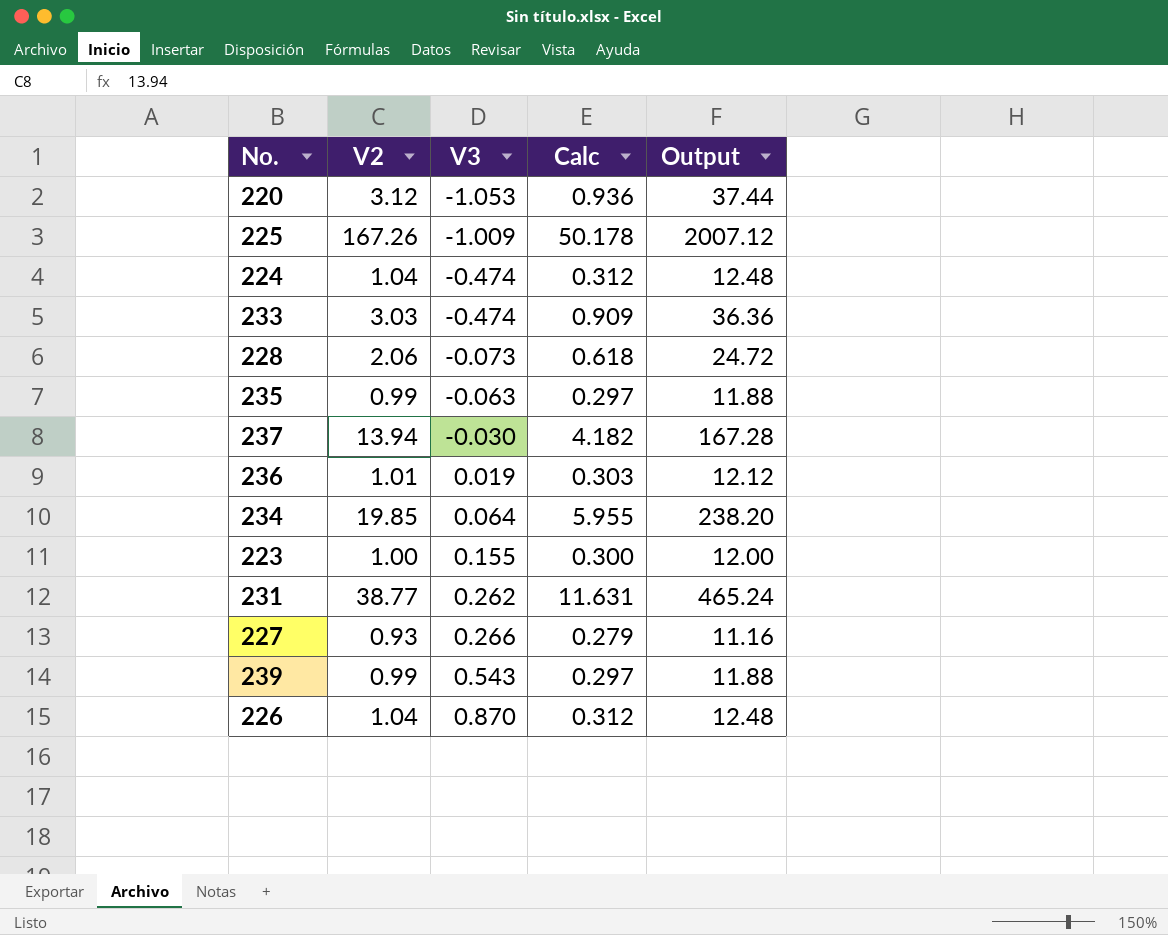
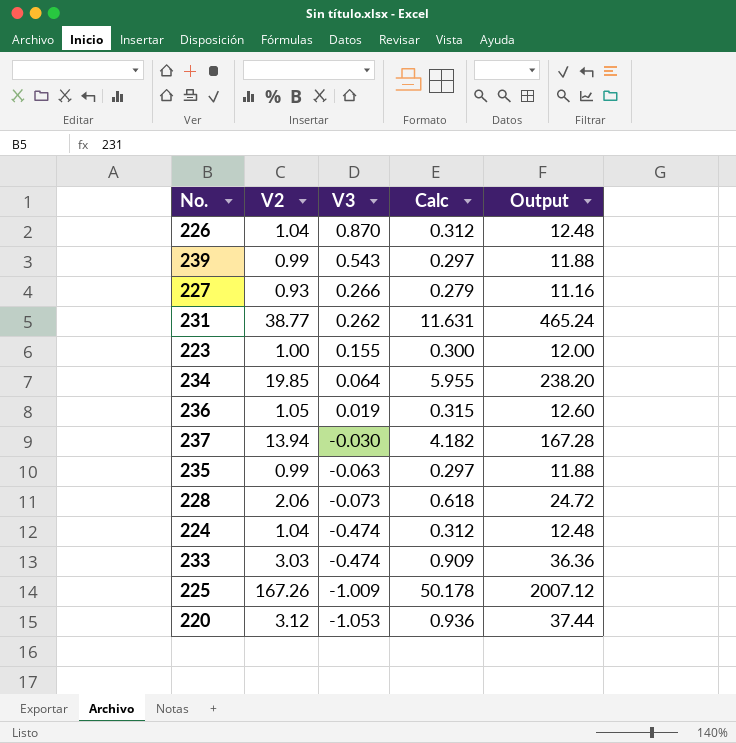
row order: V3 ascending -> V3 descending
236 | V2: 1.01 -> 1.05
236 | Calc: 0.303 -> 0.315
236 | Output: 12.12 -> 12.60

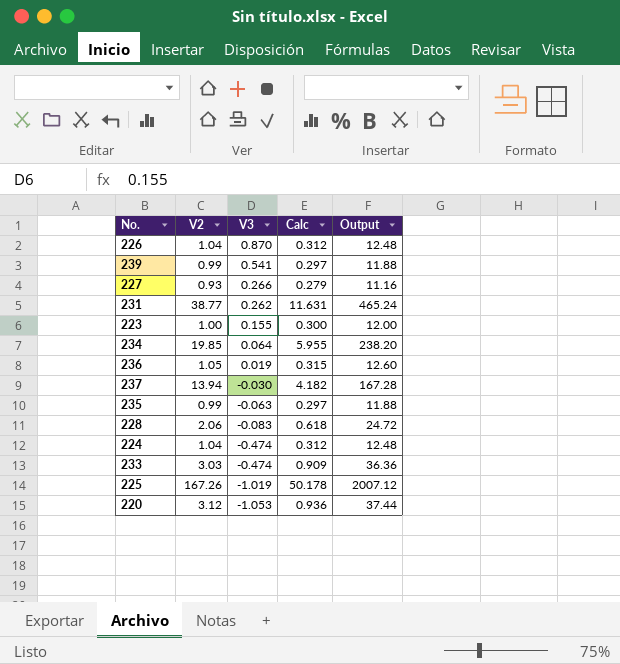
239 | V3: 0.543 -> 0.541
228 | V3: -0.073 -> -0.083
225 | V3: -1.009 -> -1.019

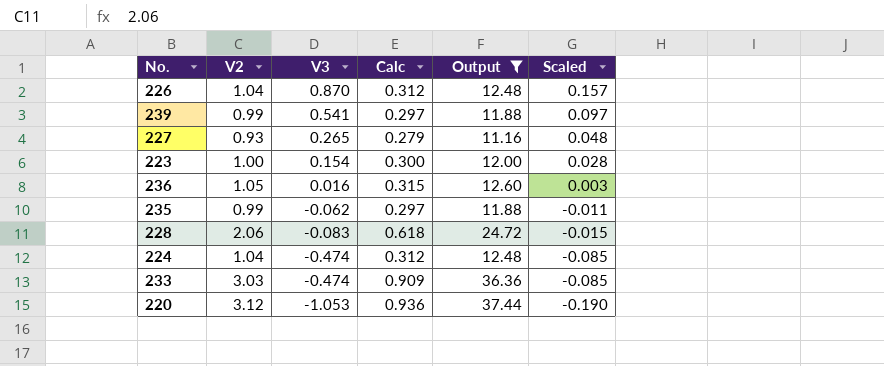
filter: none -> Output <= 37.44
column Scaled | formula: none -> [V3] * 0.18
227 | V3: 0.266 -> 0.265
223 | V3: 0.155 -> 0.154
236 | V3: 0.019 -> 0.016
235 | V3: -0.063 -> -0.062

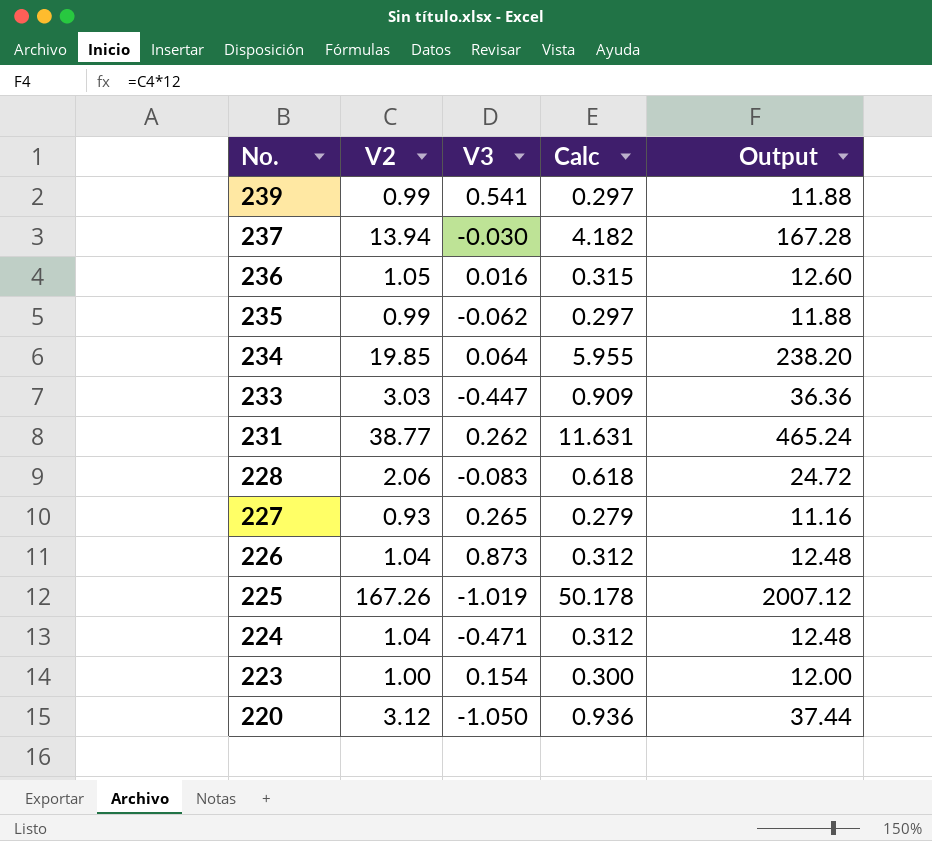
filter: Output <= 37.44 -> none
row order: V3 descending -> No. descending
column Scaled | formula: [V3] * 0.18 -> none
233 | V3: -0.474 -> -0.447
226 | V3: 0.870 -> 0.873
224 | V3: -0.474 -> -0.471
220 | V3: -1.053 -> -1.050

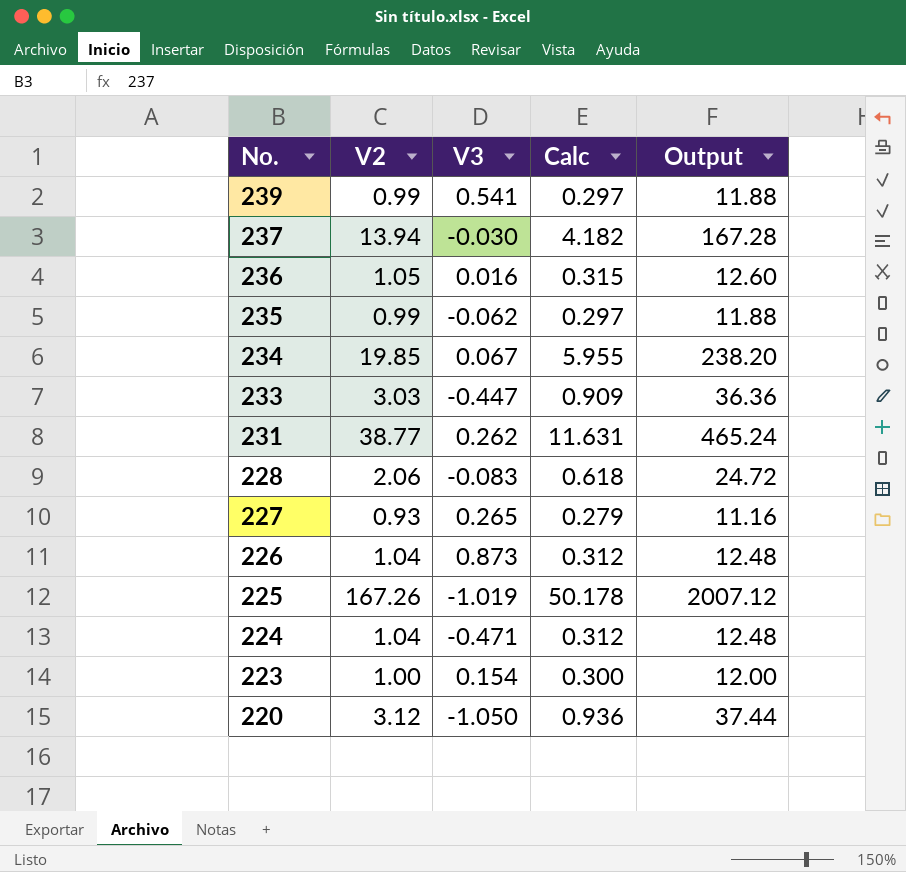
234 | V3: 0.064 -> 0.067

